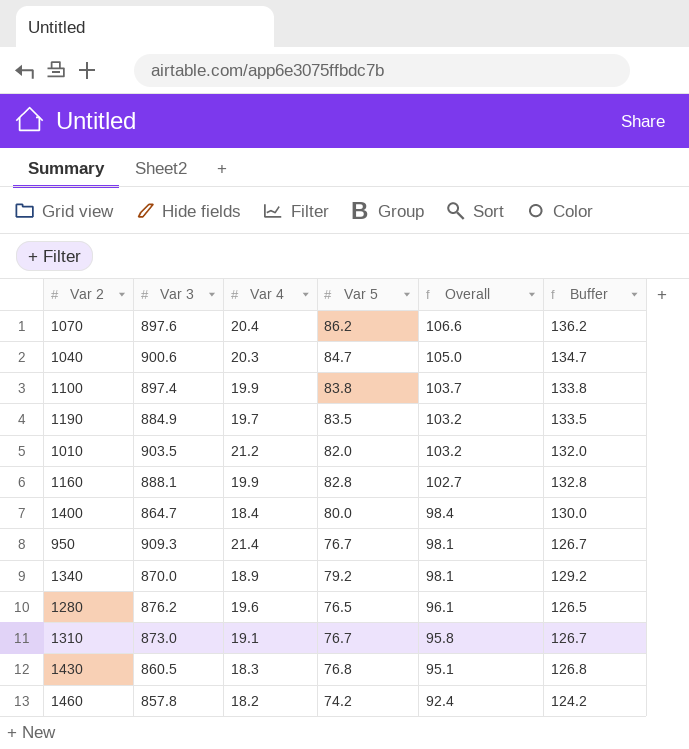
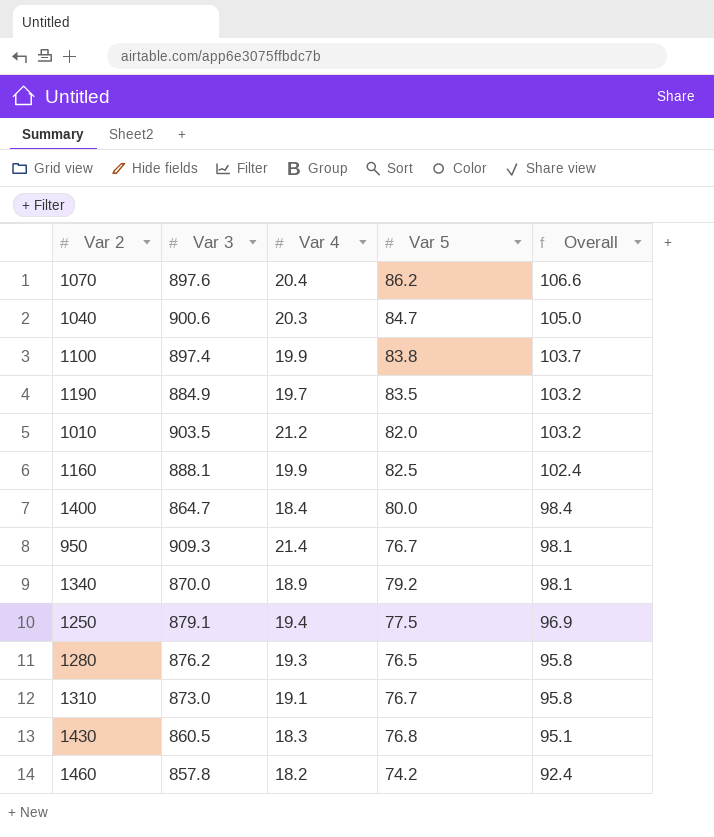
column Buffer | formula: [Var 5] + 50 -> none
1160 | Var 5: 82.8 -> 82.5
1160 | Overall: 102.7 -> 102.4
row 1250: none -> 879.1 | 19.4 | 77.5 | 96.9
1280 | Var 4: 19.6 -> 19.3
1280 | Overall: 96.1 -> 95.8

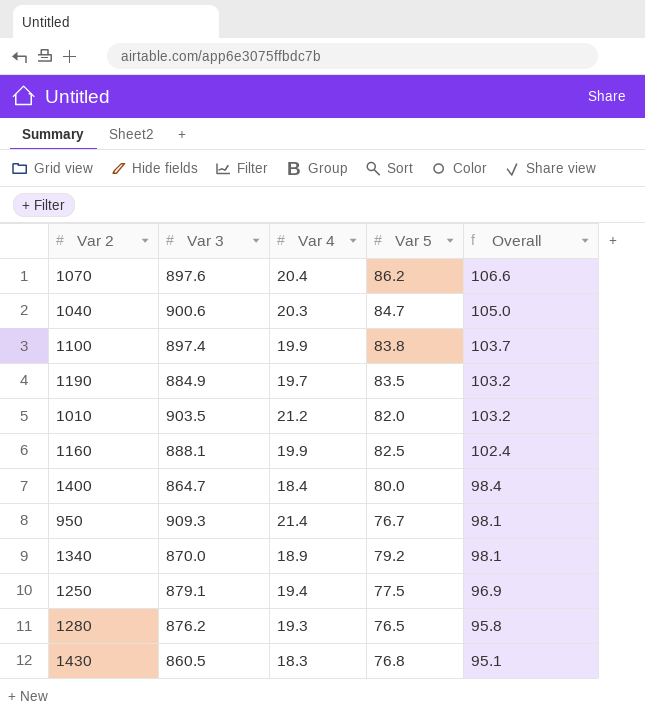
row 1310: 873.0 | 19.1 | 76.7 | 95.8 -> none
row 1460: 857.8 | 18.2 | 74.2 | 92.4 -> none

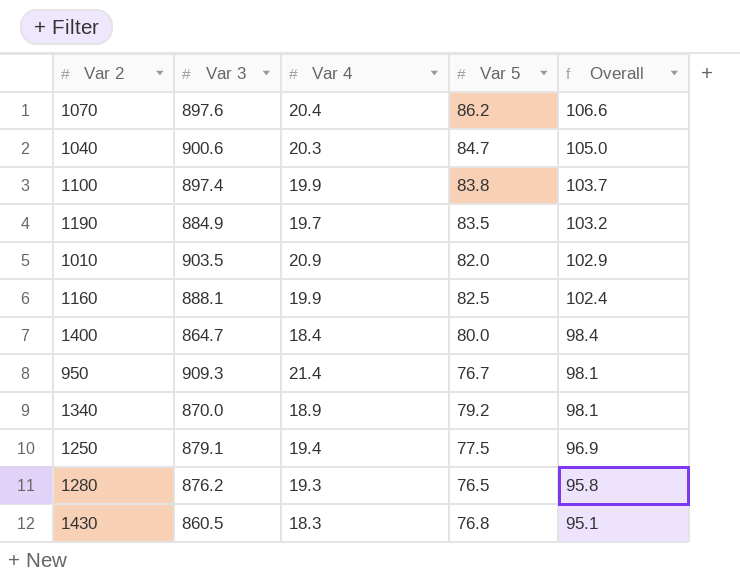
1010 | Var 4: 21.2 -> 20.9
1010 | Overall: 103.2 -> 102.9

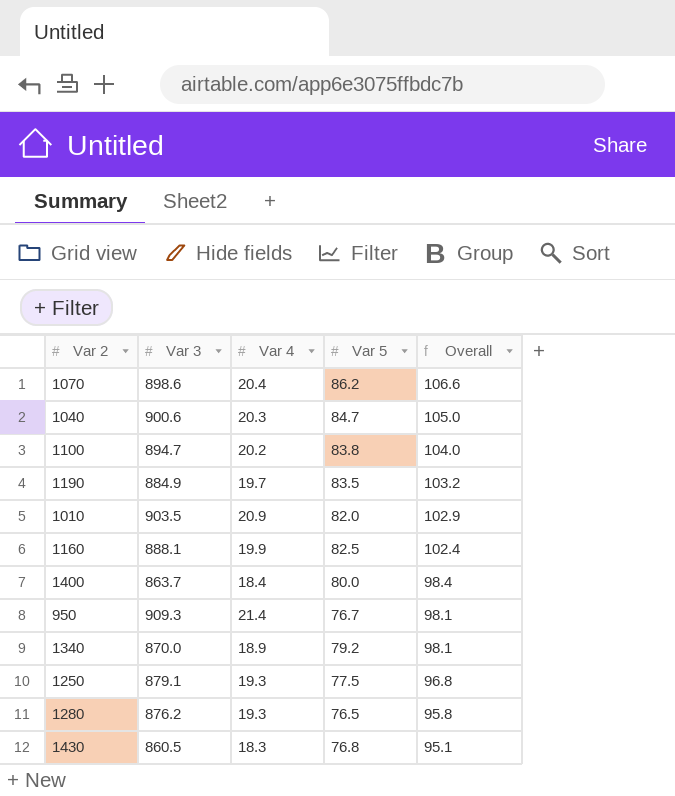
1070 | Var 3: 897.6 -> 898.6
1100 | Var 3: 897.4 -> 894.7
1100 | Var 4: 19.9 -> 20.2
1100 | Overall: 103.7 -> 104.0
1400 | Var 3: 864.7 -> 863.7
1250 | Var 4: 19.4 -> 19.3
1250 | Overall: 96.9 -> 96.8

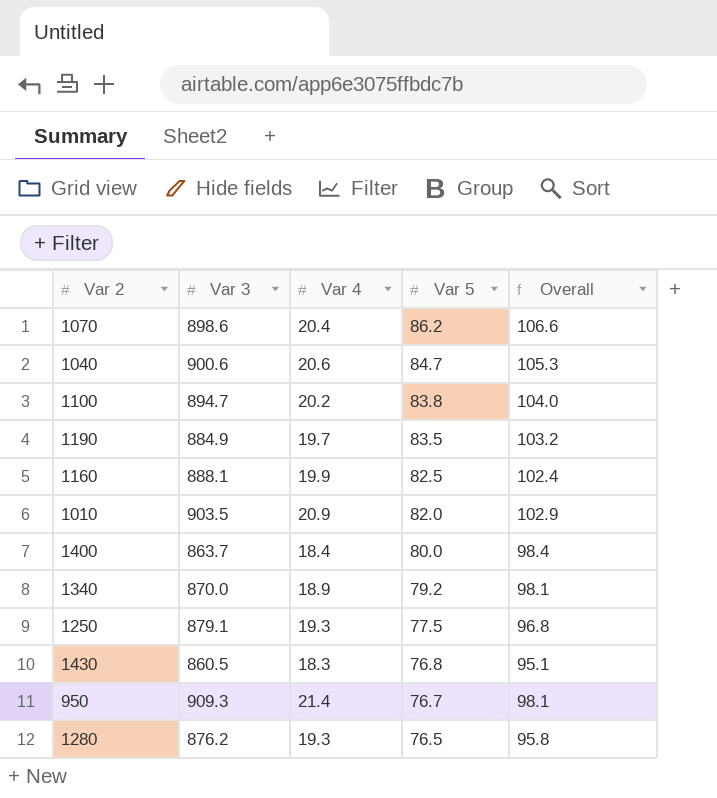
row order: Overall descending -> Var 5 descending
1040 | Var 4: 20.3 -> 20.6
1040 | Overall: 105.0 -> 105.3

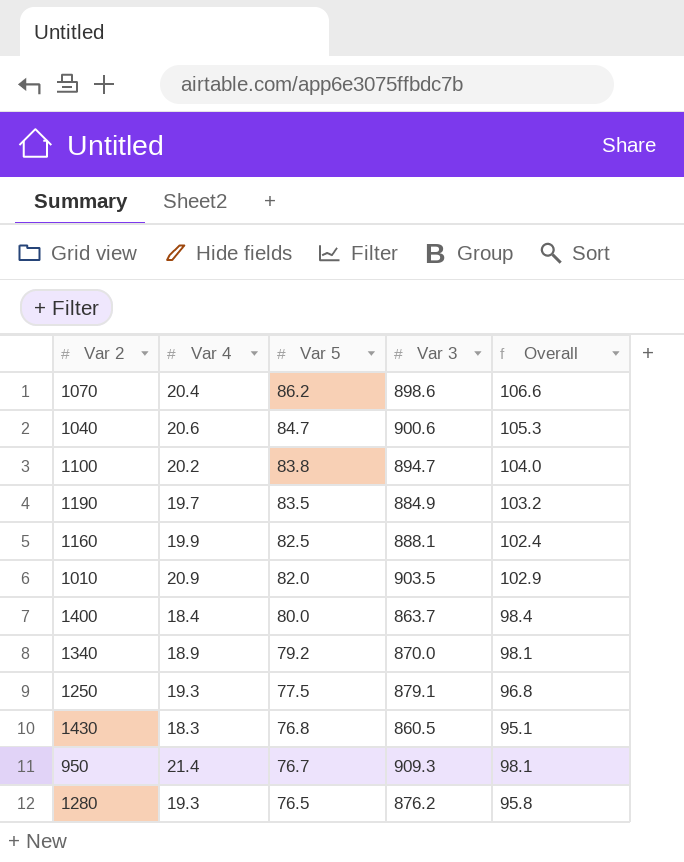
column Var 3 | position: 2 -> 4

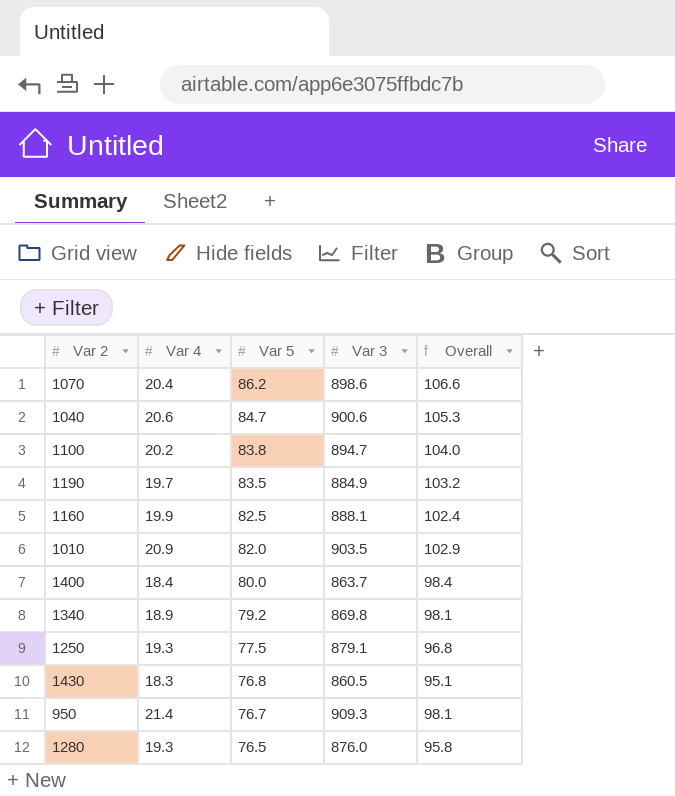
1340 | Var 3: 870.0 -> 869.8
1280 | Var 3: 876.2 -> 876.0

